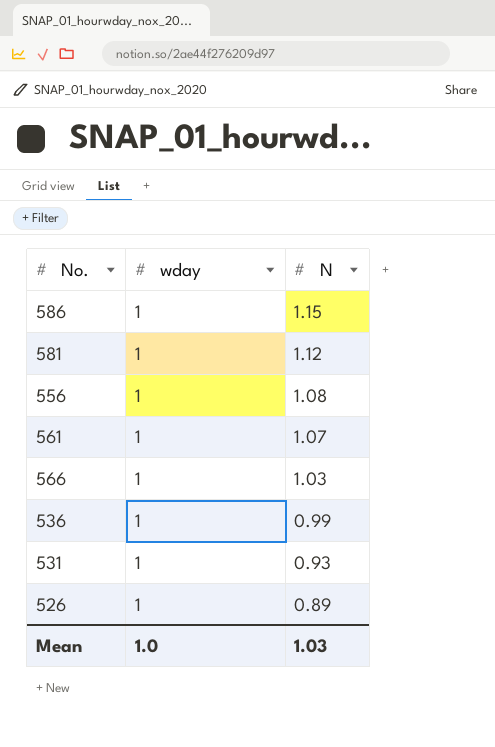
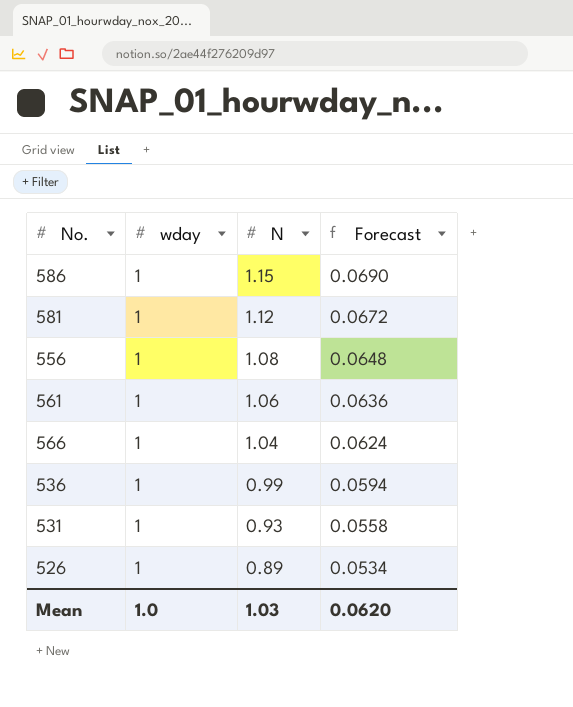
column Forecast | formula: none -> [N] * 0.06
561 | N: 1.07 -> 1.06
566 | N: 1.03 -> 1.04

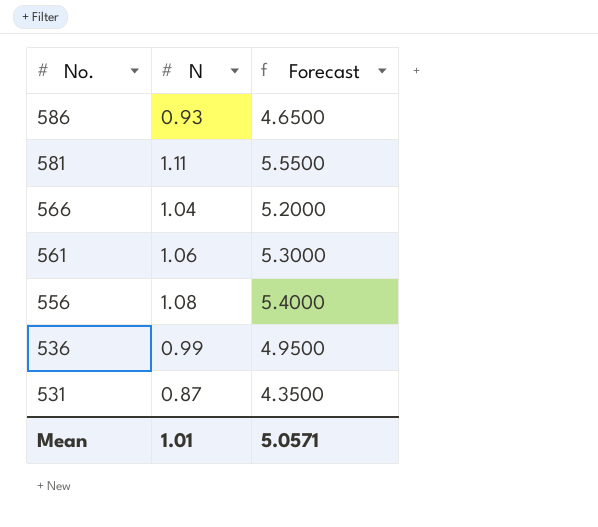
row order: N descending -> No. descending
column wday | position: 2 -> none
column Forecast | formula: [N] * 0.06 -> [N] * 5
row 526: 1 | 0.89 | 0.0534 -> none
586 | N: 1.15 -> 0.93
581 | N: 1.12 -> 1.11
531 | N: 0.93 -> 0.87
Mean | N: 1.03 -> 1.01
Mean | Forecast: 0.0620 -> 5.0571

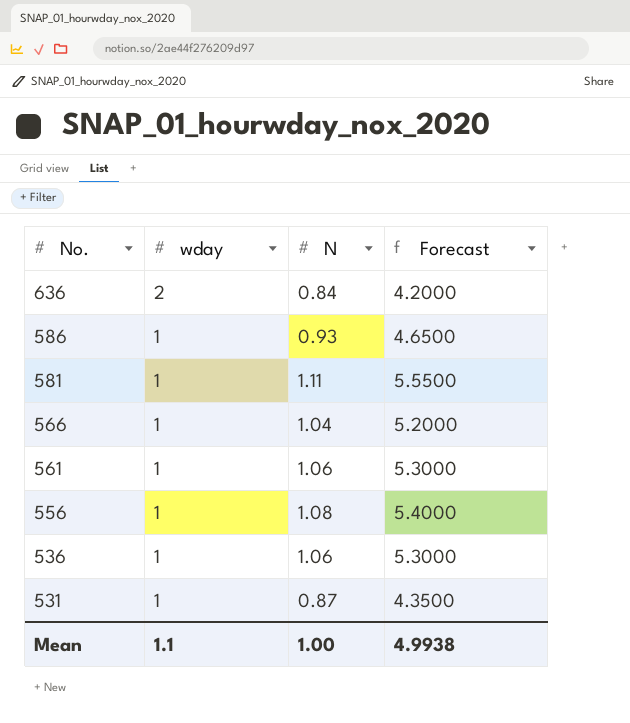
column wday | position: none -> 2
row 636: none -> 2 | 0.84 | 4.2000
536 | N: 0.99 -> 1.06
536 | Forecast: 4.9500 -> 5.3000
Mean | N: 1.01 -> 1.00
Mean | Forecast: 5.0571 -> 4.9938

